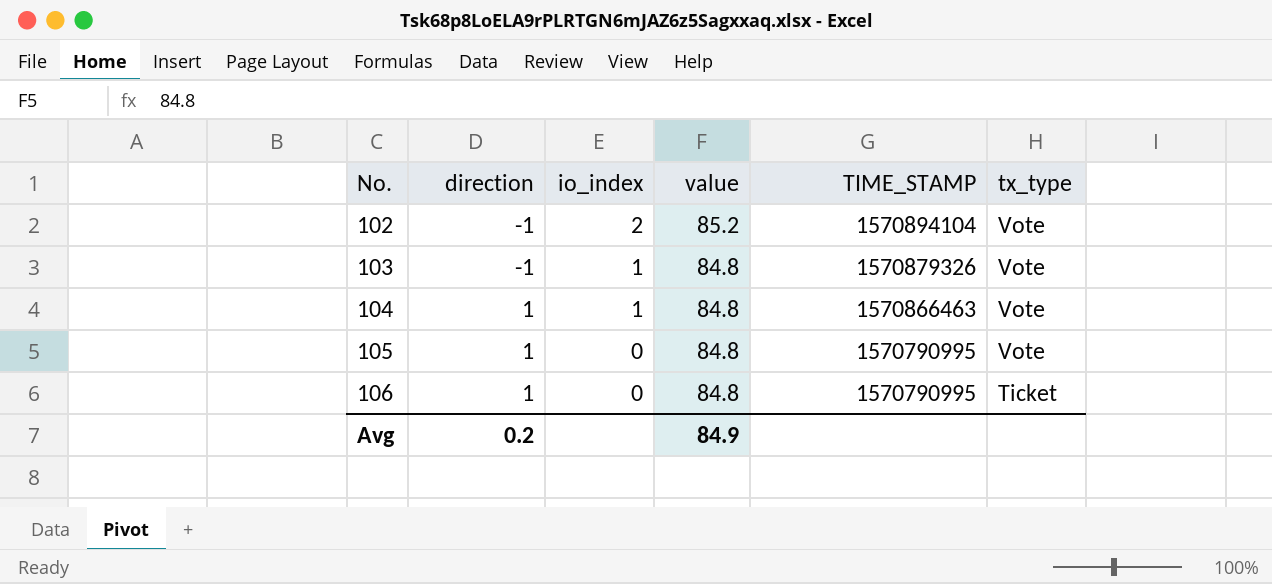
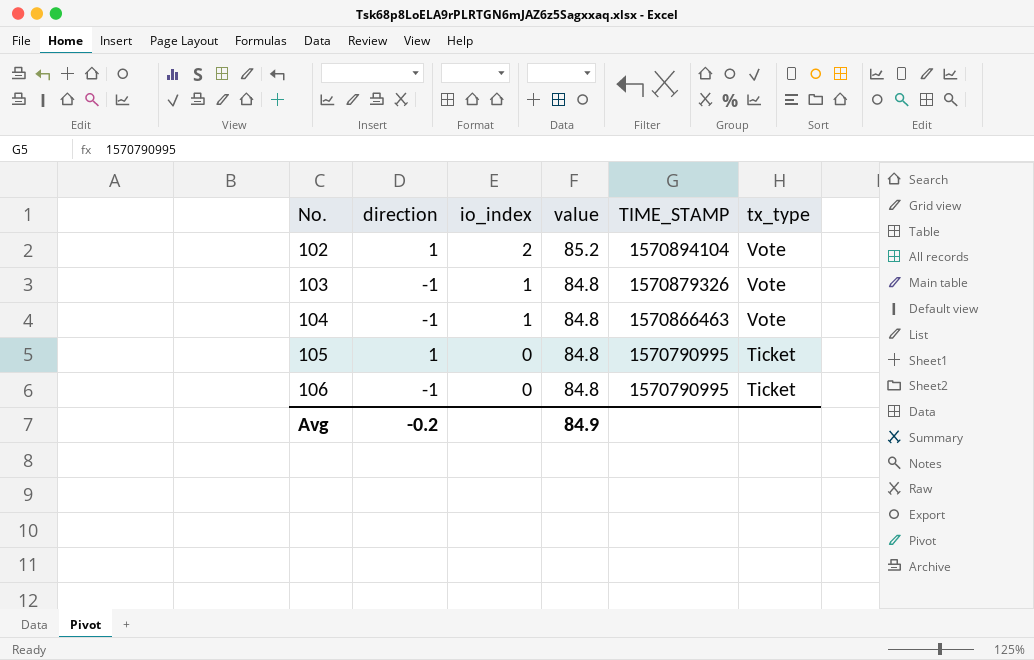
102 | direction: -1 -> 1
104 | direction: 1 -> -1
105 | tx_type: Vote -> Ticket
106 | direction: 1 -> -1
Avg | direction: 0.2 -> -0.2

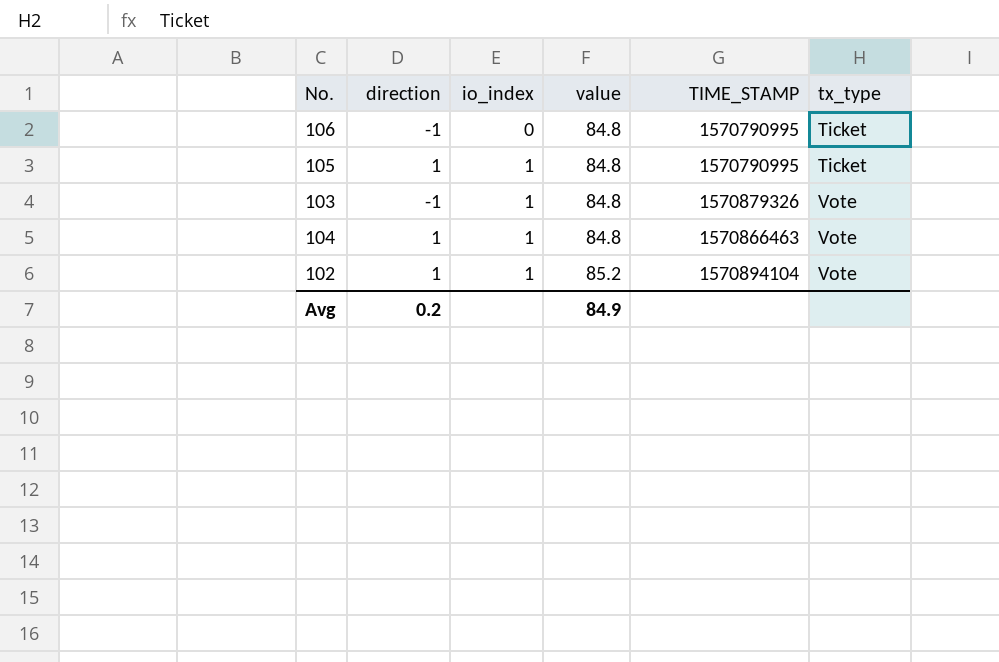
row order: No. ascending -> io_index ascending
105 | io_index: 0 -> 1
104 | direction: -1 -> 1
102 | io_index: 2 -> 1
Avg | direction: -0.2 -> 0.2

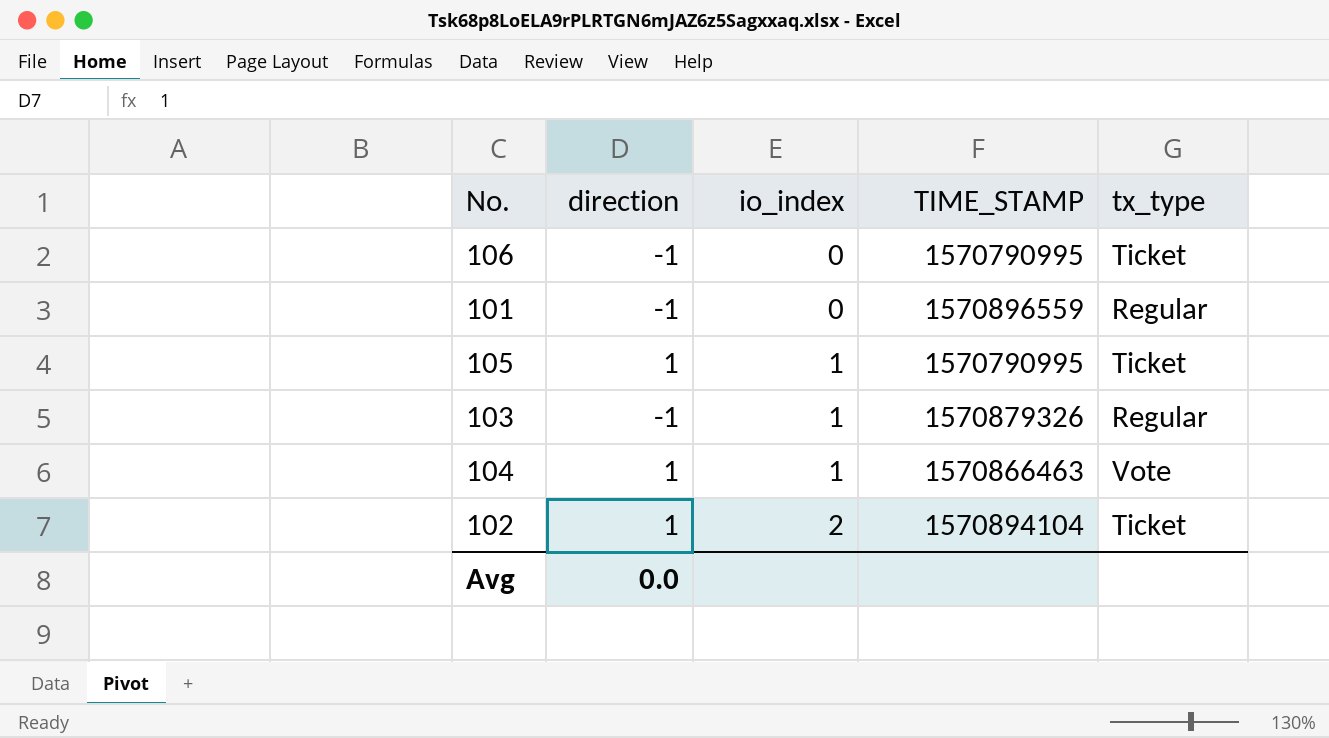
column value | position: 4 -> none
row 101: none -> -1 | 0 | 1570896559 | Regular
103 | tx_type: Vote -> Regular
102 | io_index: 1 -> 2
102 | tx_type: Vote -> Ticket
Avg | direction: 0.2 -> 0.0

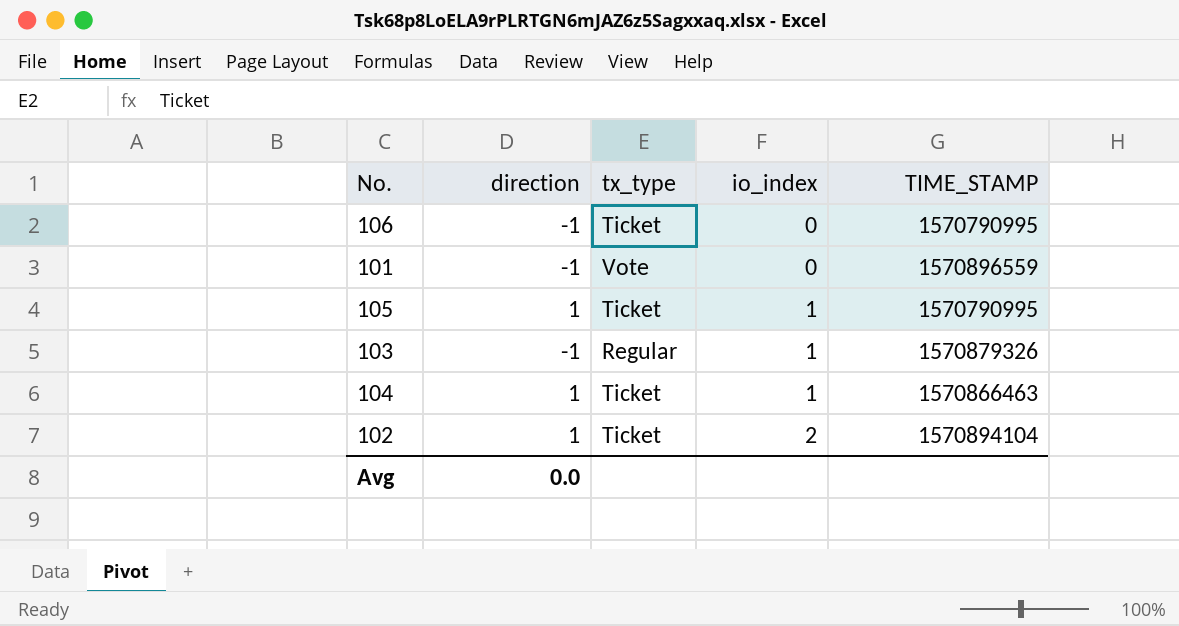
column tx_type | position: 5 -> 3
101 | tx_type: Regular -> Vote
104 | tx_type: Vote -> Ticket

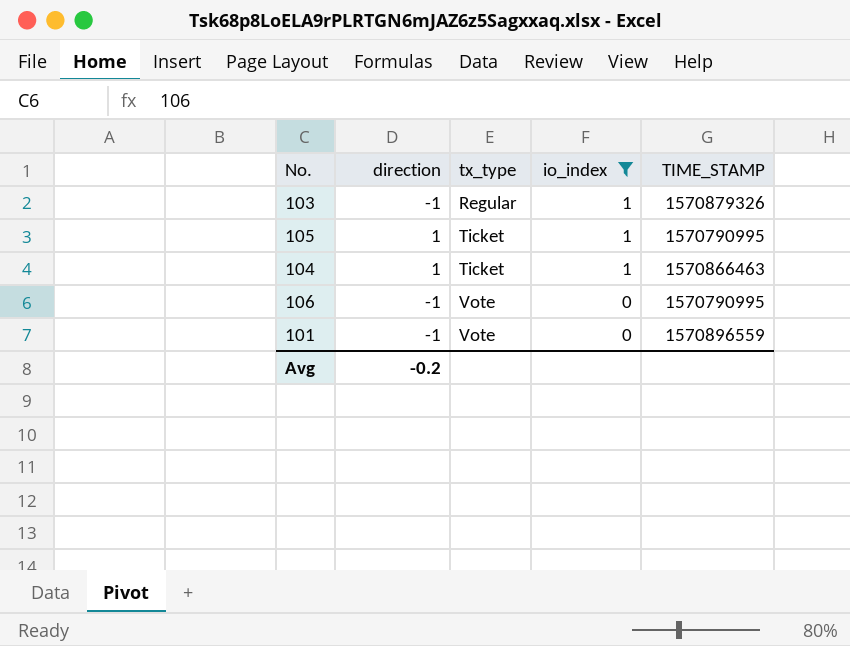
filter: none -> io_index != 2
row order: io_index ascending -> tx_type ascending
106 | tx_type: Ticket -> Vote
Avg | direction: 0.0 -> -0.2

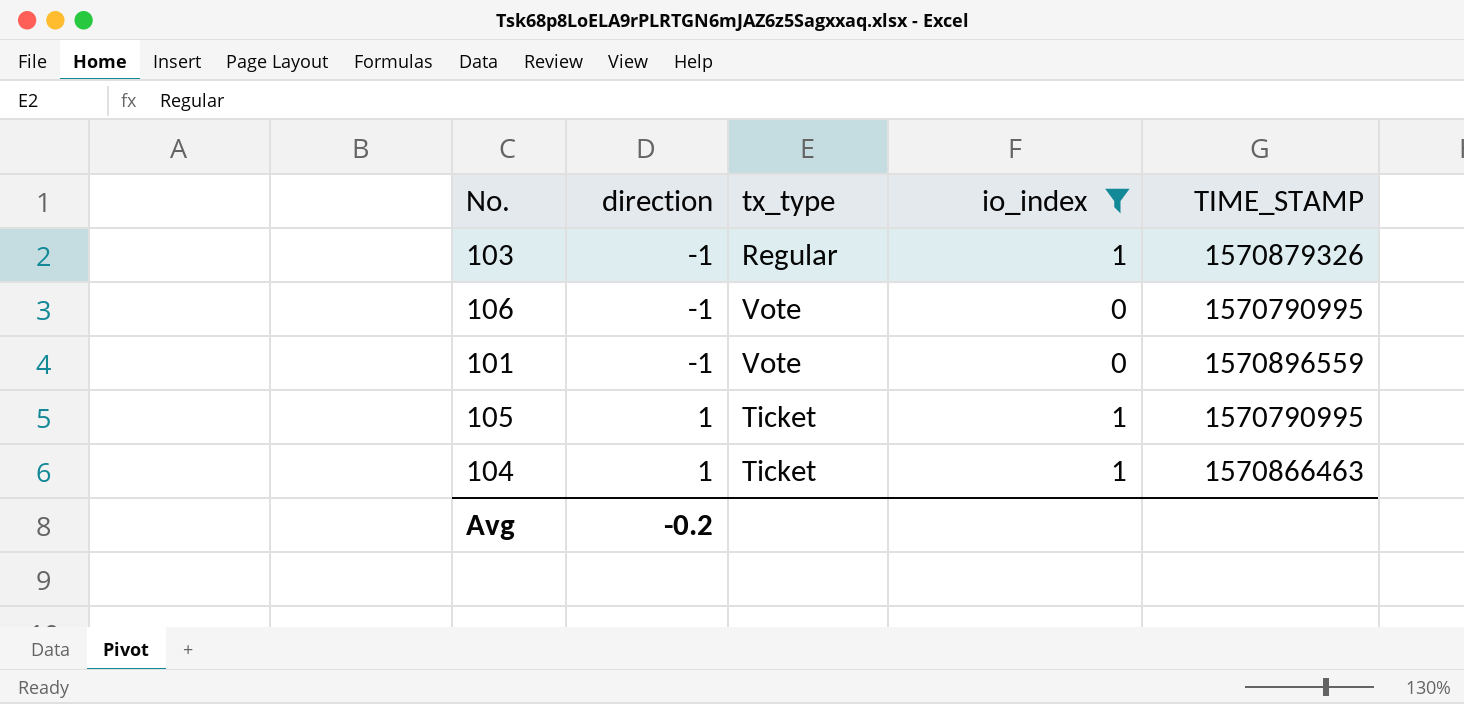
row order: tx_type ascending -> direction ascending

